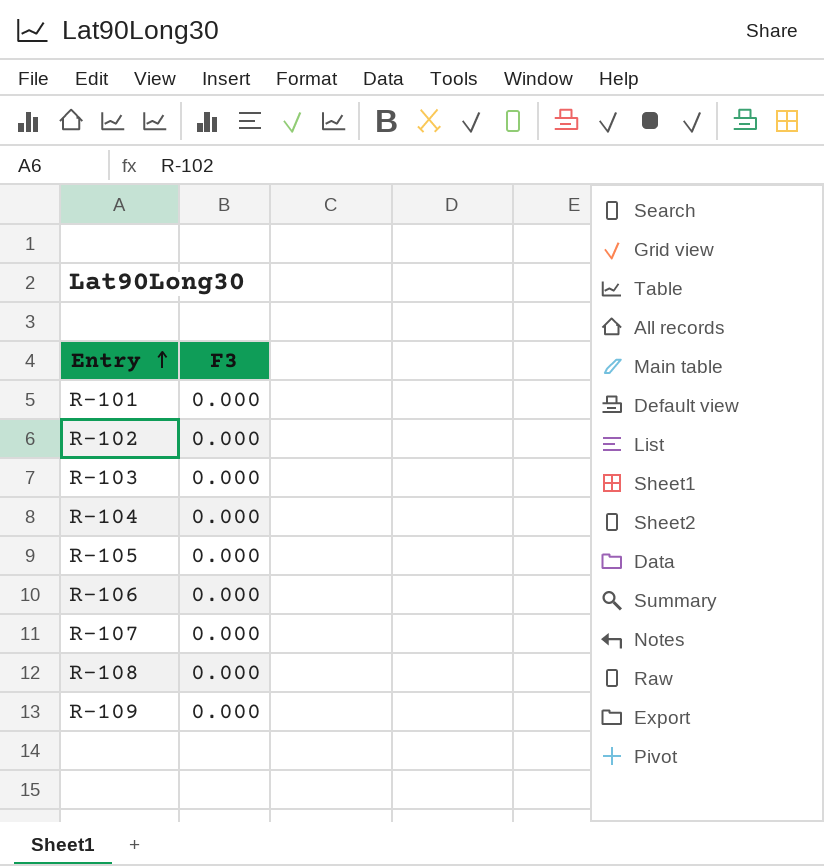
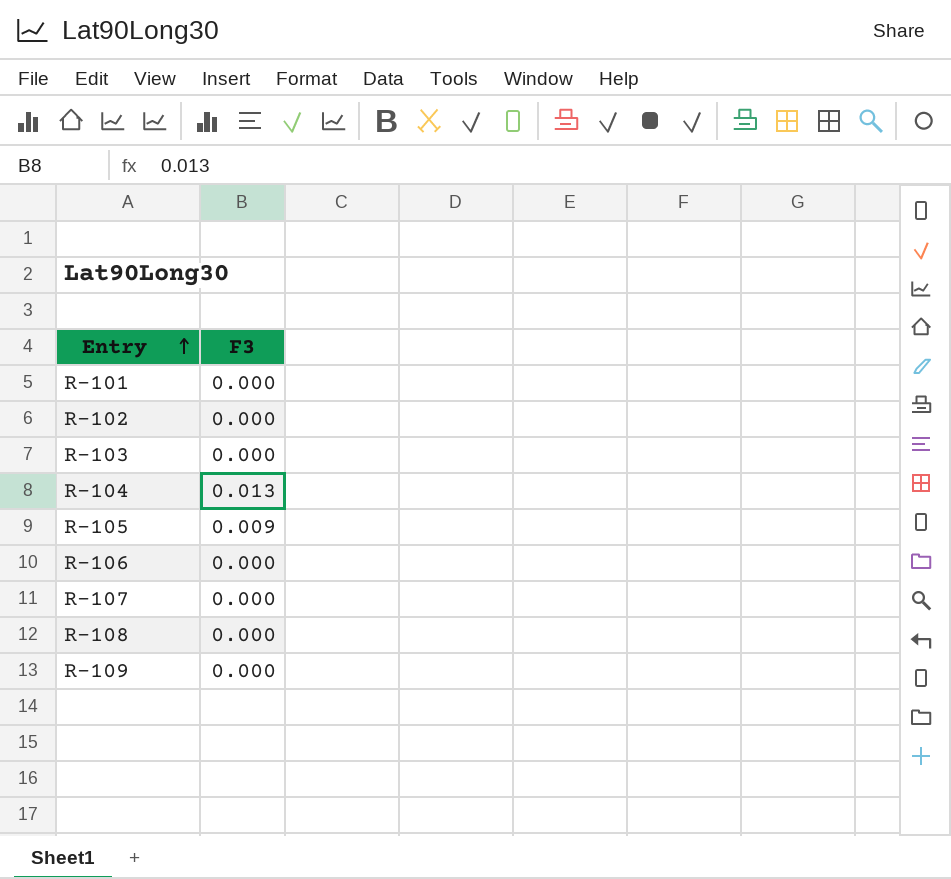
R-104 | F3: 0.000 -> 0.013
R-105 | F3: 0.000 -> 0.009

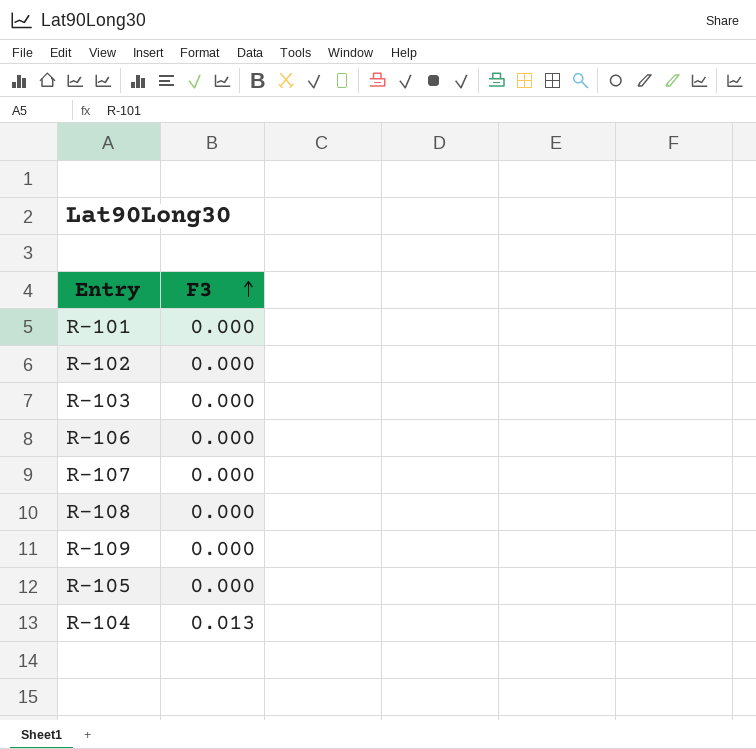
row order: Entry ascending -> F3 ascending
R-105 | F3: 0.009 -> 0.000

